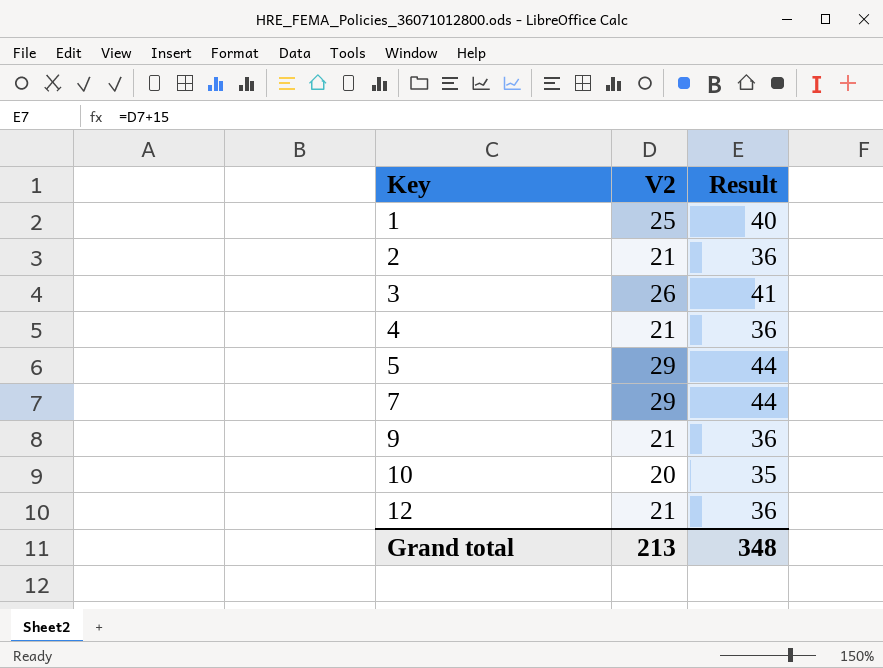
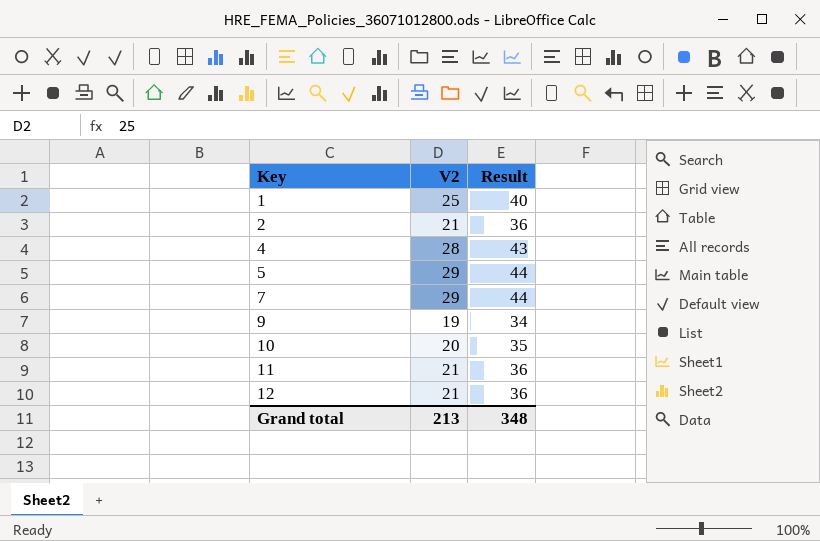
row 3: 26 | 41 -> none
4 | V2: 21 -> 28
4 | Result: 36 -> 43
9 | V2: 21 -> 19
9 | Result: 36 -> 34
row 11: none -> 21 | 36

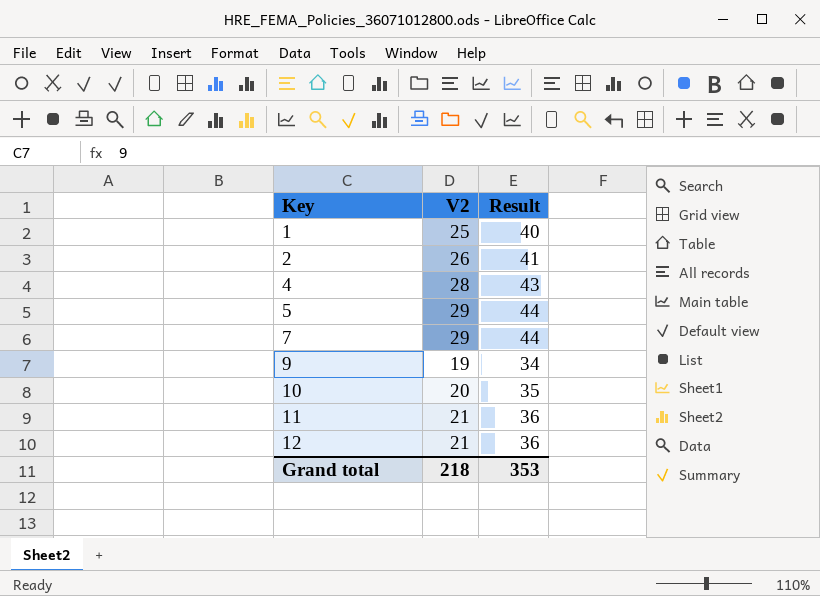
2 | V2: 21 -> 26
2 | Result: 36 -> 41
Grand total | V2: 213 -> 218
Grand total | Result: 348 -> 353

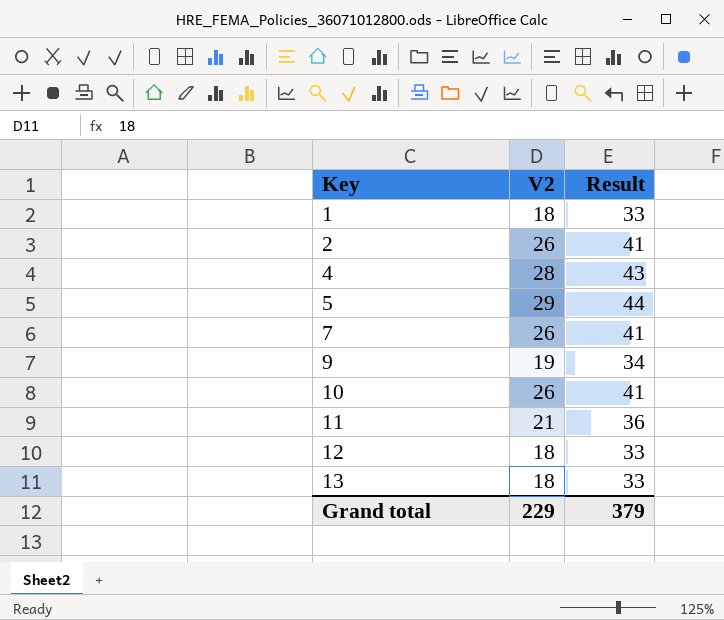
1 | V2: 25 -> 18
1 | Result: 40 -> 33
7 | V2: 29 -> 26
7 | Result: 44 -> 41
10 | V2: 20 -> 26
10 | Result: 35 -> 41
12 | V2: 21 -> 18
12 | Result: 36 -> 33
row 13: none -> 18 | 33
Grand total | V2: 218 -> 229
Grand total | Result: 353 -> 379

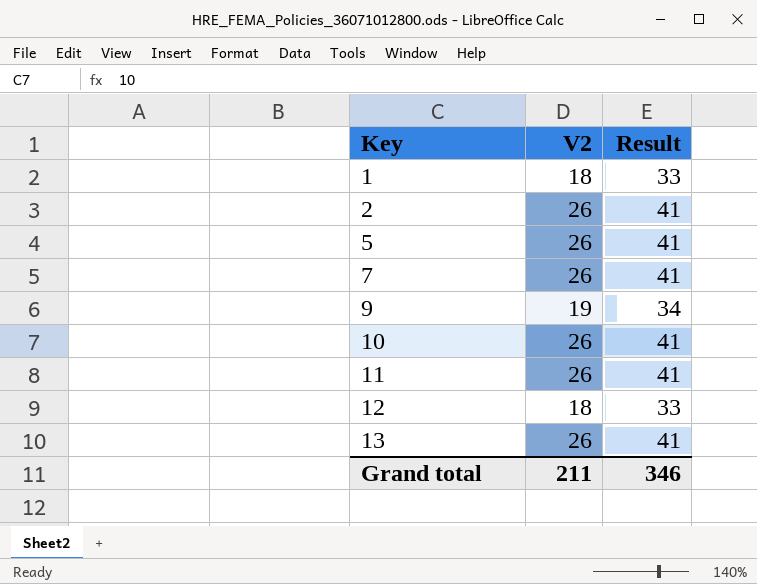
row 4: 28 | 43 -> none
5 | V2: 29 -> 26
5 | Result: 44 -> 41
11 | V2: 21 -> 26
11 | Result: 36 -> 41
13 | V2: 18 -> 26
13 | Result: 33 -> 41
Grand total | V2: 229 -> 211
Grand total | Result: 379 -> 346

